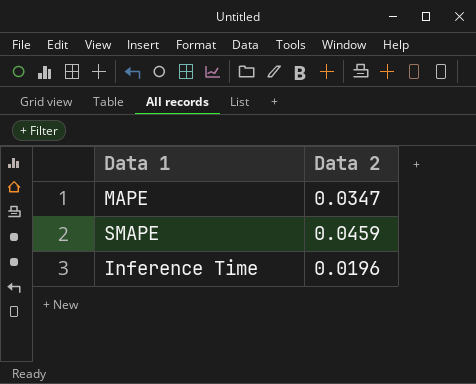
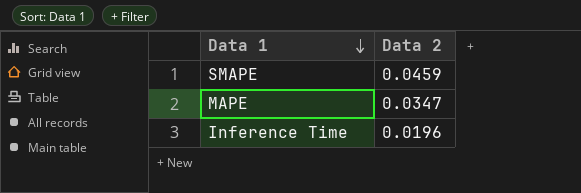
row order: none -> Data 1 descending

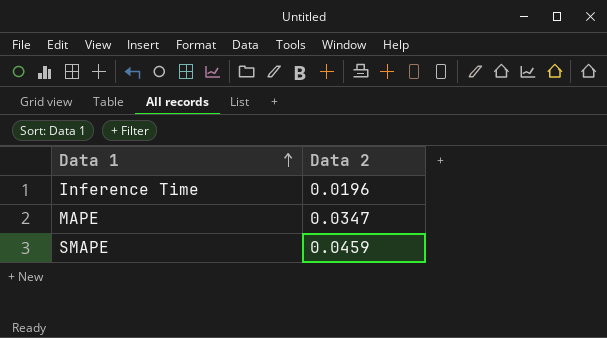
row order: Data 1 descending -> Data 1 ascending

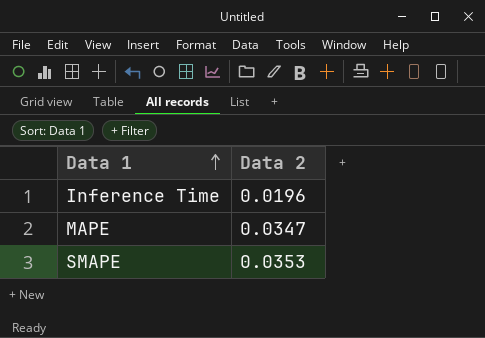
SMAPE | Data 2: 0.0459 -> 0.0353

